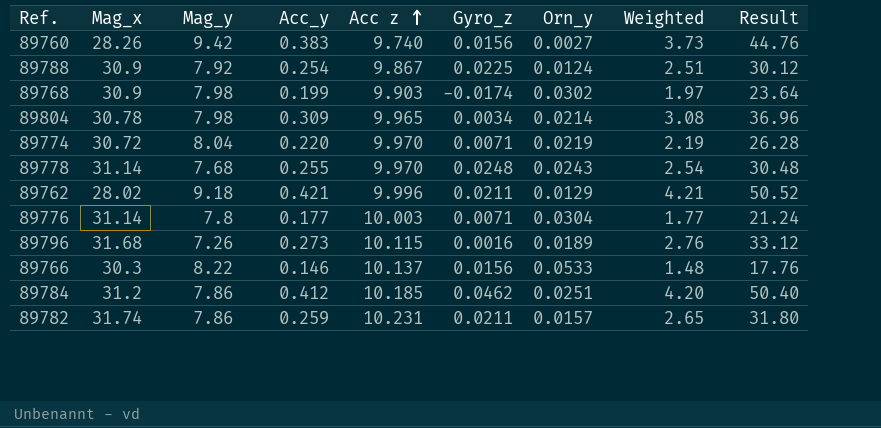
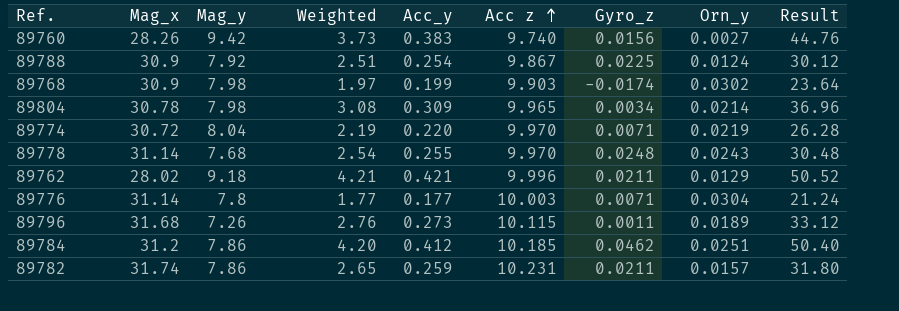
column Weighted | position: 8 -> 4
row 89766: 30.3 | 8.22 | 0.146 | 10.137 | 0.0156 | 0.0533 | 1.48 | 17.76 -> none
89796 | Gyro_z: 0.0016 -> 0.0011

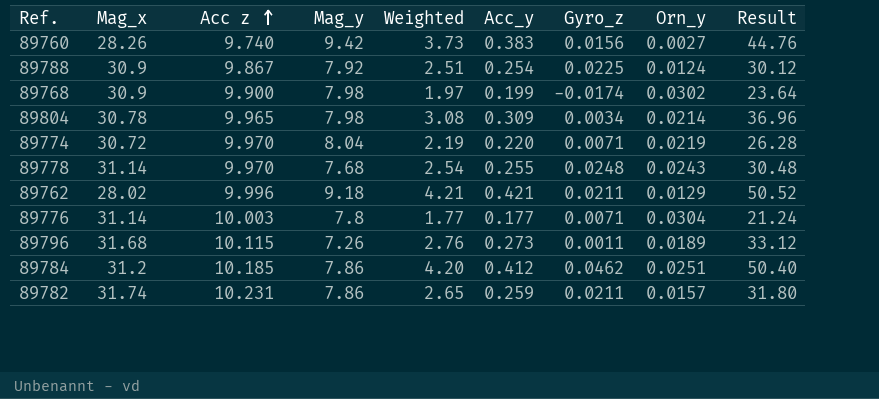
column Acc z | position: 6 -> 3
89768 | Acc z: 9.903 -> 9.900

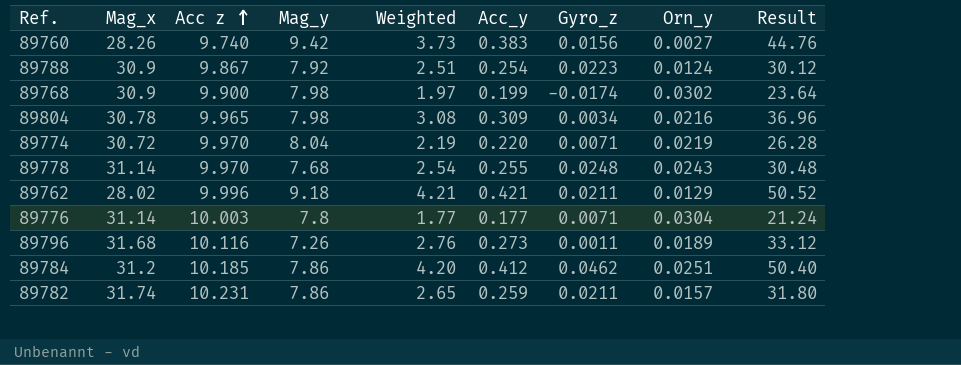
89788 | Gyro_z: 0.0225 -> 0.0223
89804 | Orn_y: 0.0214 -> 0.0216
89796 | Acc z: 10.115 -> 10.116

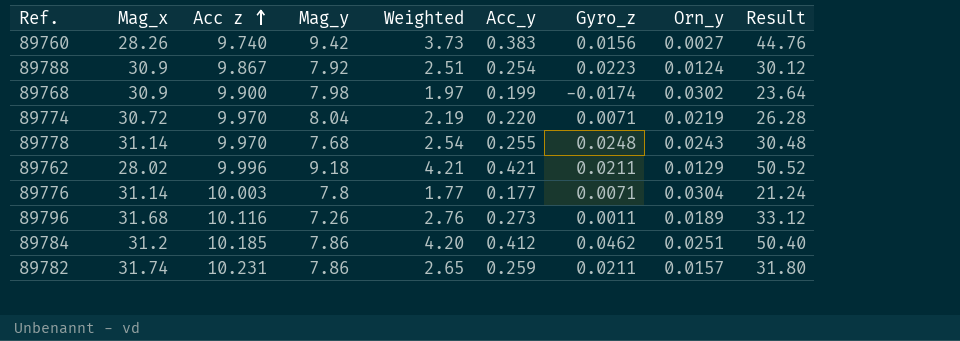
row 89804: 30.78 | 9.965 | 7.98 | 3.08 | 0.309 | 0.0034 | 0.0216 | 36.96 -> none

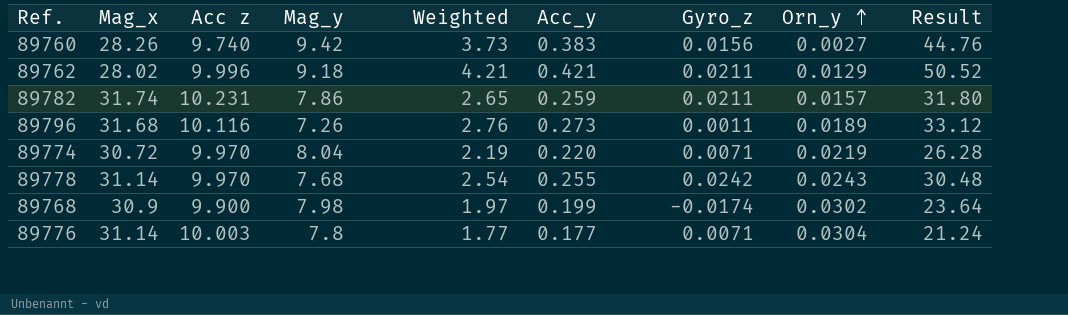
row order: Acc z ascending -> Orn_y ascending
row 89788: 30.9 | 9.867 | 7.92 | 2.51 | 0.254 | 0.0223 | 0.0124 | 30.12 -> none
row 89784: 31.2 | 10.185 | 7.86 | 4.20 | 0.412 | 0.0462 | 0.0251 | 50.40 -> none
89778 | Gyro_z: 0.0248 -> 0.0242

